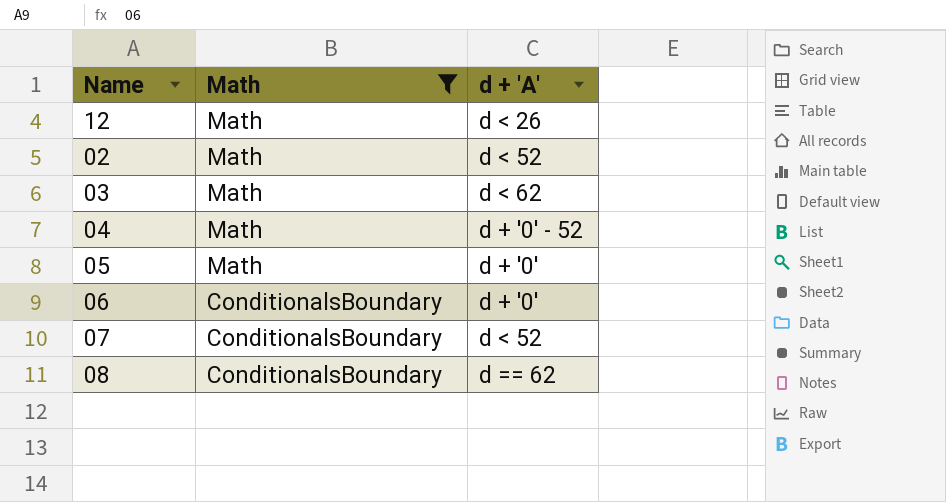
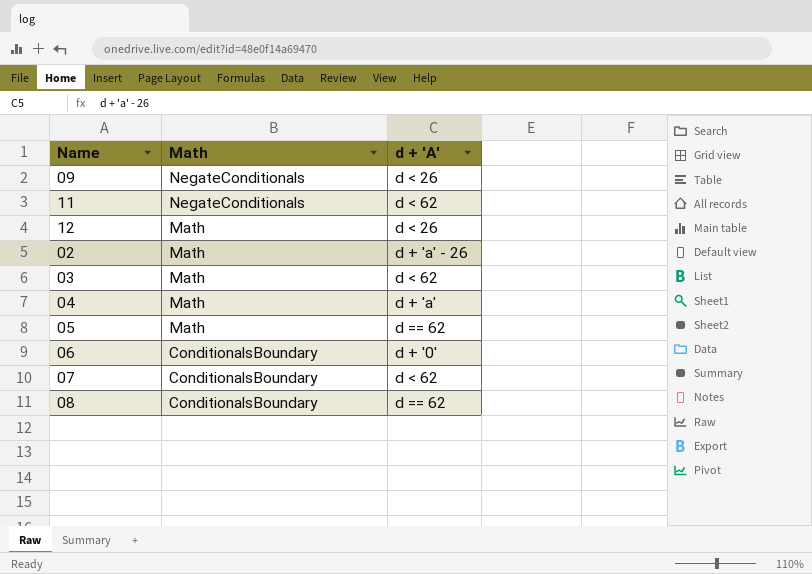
filter: Math != NegateConditionals -> none
02 | d + 'A': d < 52 -> d + 'a' - 26
04 | d + 'A': d + '0' - 52 -> d + 'a'
05 | d + 'A': d + '0' -> d == 62
07 | d + 'A': d < 52 -> d < 62

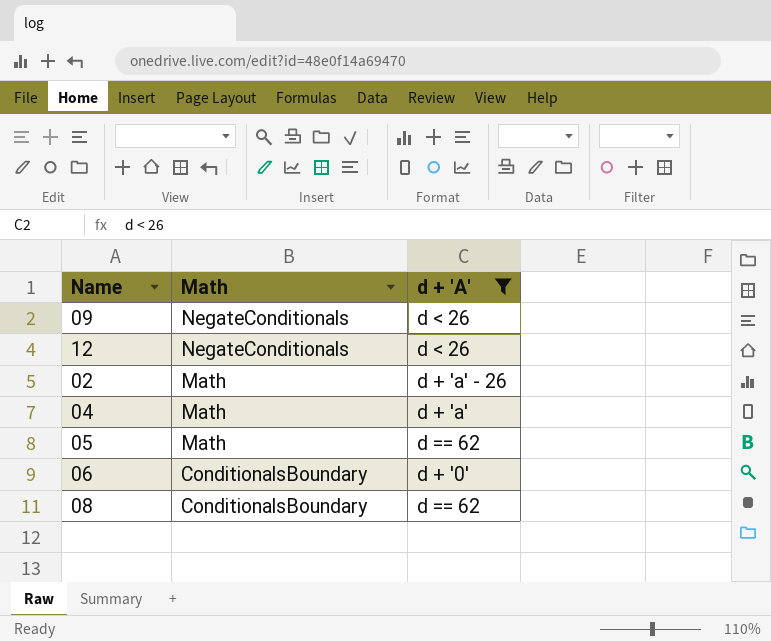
filter: none -> d + 'A' != d < 62
12 | Math: Math -> NegateConditionals

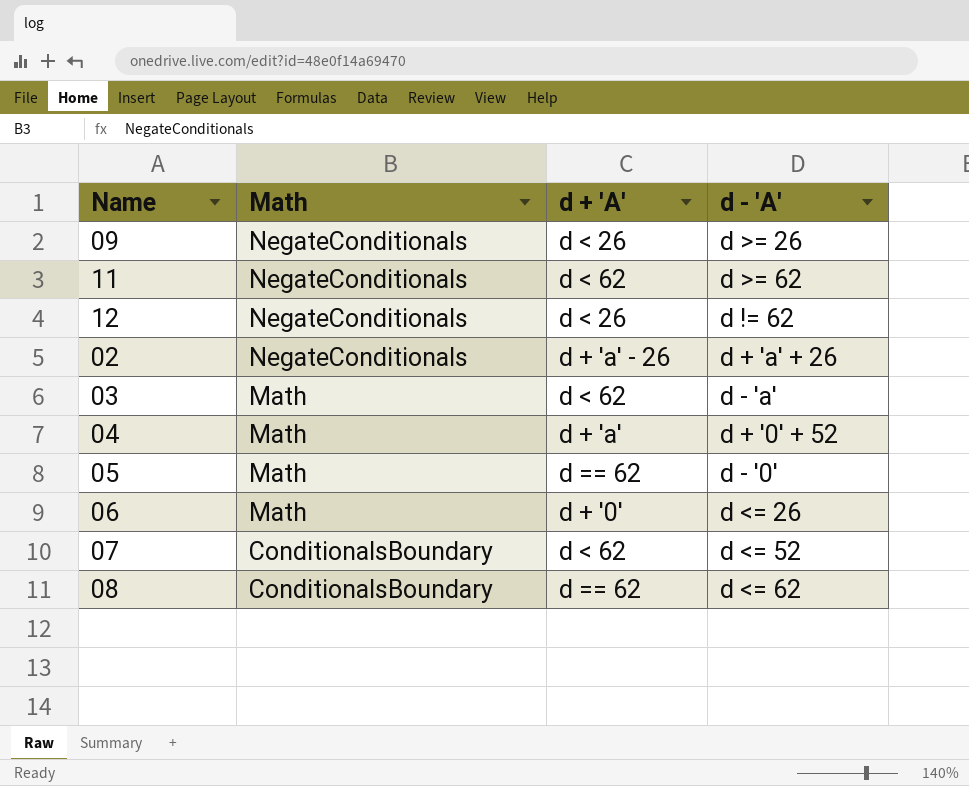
filter: d + 'A' != d < 62 -> none
column d - 'A' | position: none -> 4
02 | Math: Math -> NegateConditionals
06 | Math: ConditionalsBoundary -> Math

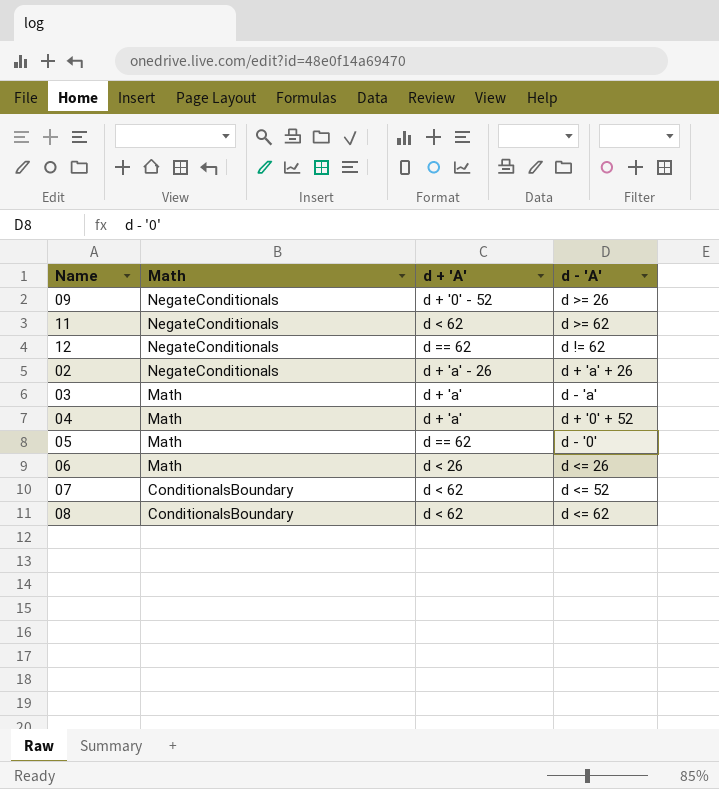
09 | d + 'A': d < 26 -> d + '0' - 52
12 | d + 'A': d < 26 -> d == 62
03 | d + 'A': d < 62 -> d + 'a'
06 | d + 'A': d + '0' -> d < 26
08 | d + 'A': d == 62 -> d < 62

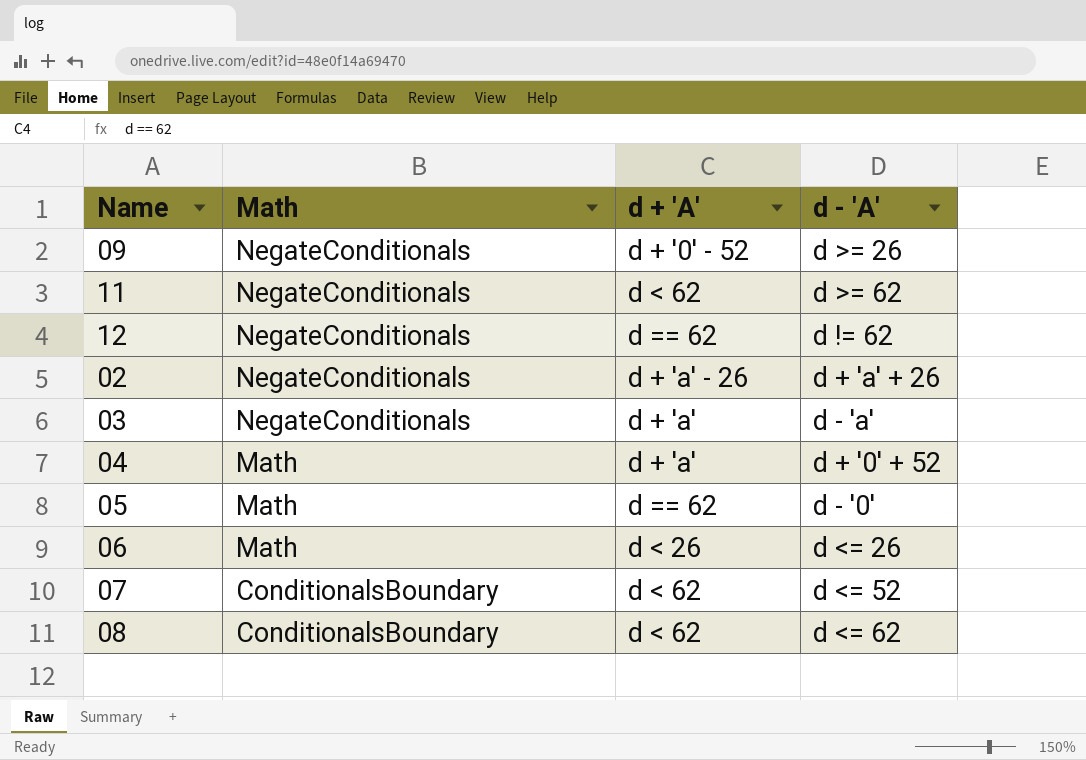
03 | Math: Math -> NegateConditionals

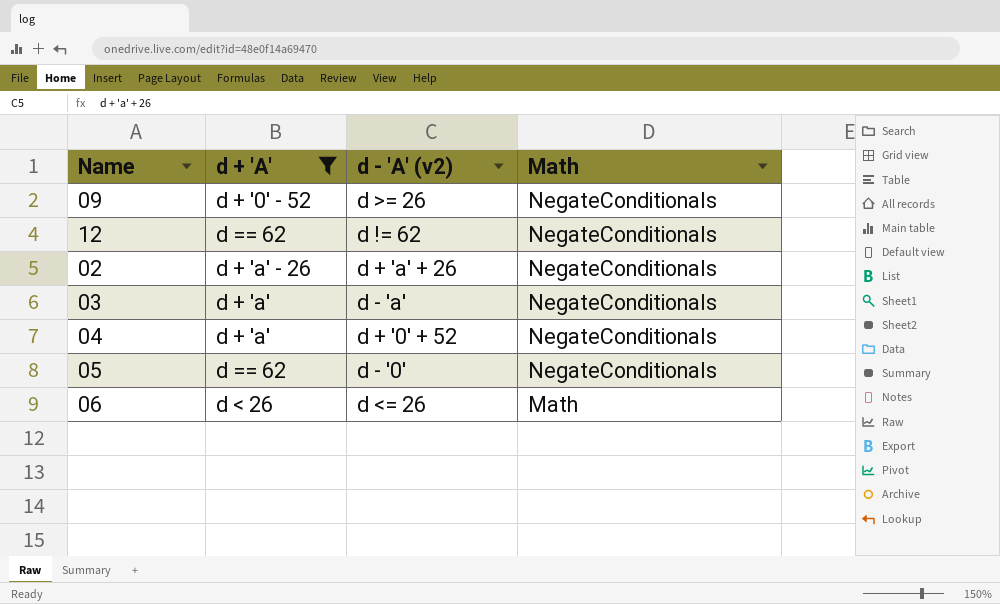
filter: none -> d + 'A' != d < 62
column name: d - 'A' -> d - 'A' (v2)
column Math | position: 2 -> 4
04 | Math: Math -> NegateConditionals
05 | Math: Math -> NegateConditionals

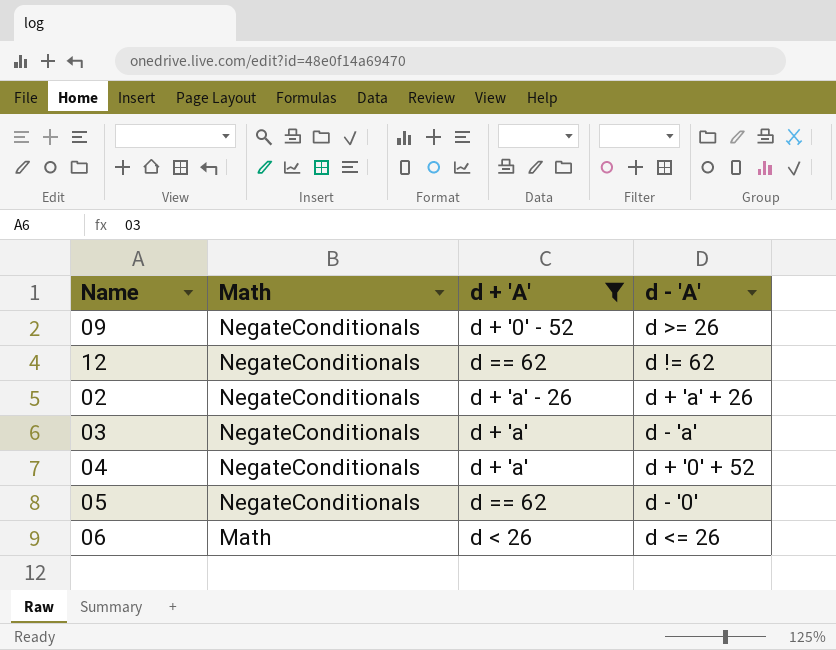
column Math | position: 4 -> 2
column name: d - 'A' (v2) -> d - 'A'

